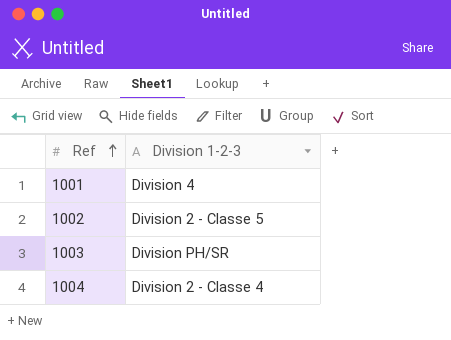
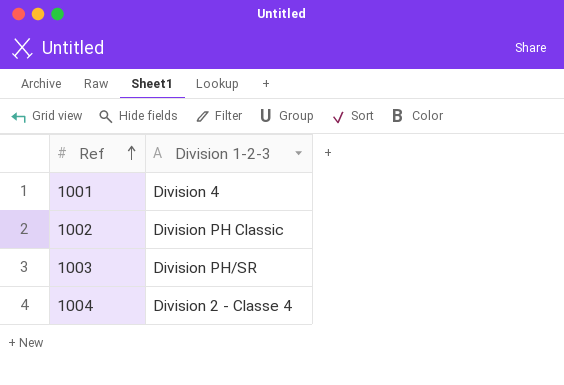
1002 | Division 1-2-3: Division 2 - Classe 5 -> Division PH Classic

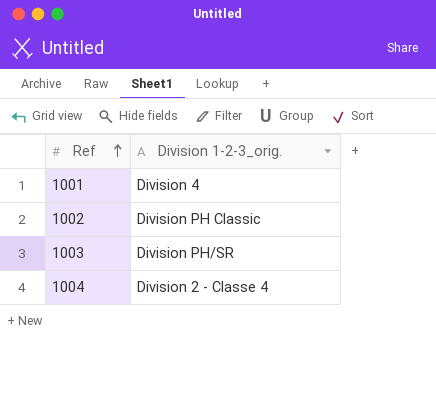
column name: Division 1-2-3 -> Division 1-2-3_orig.

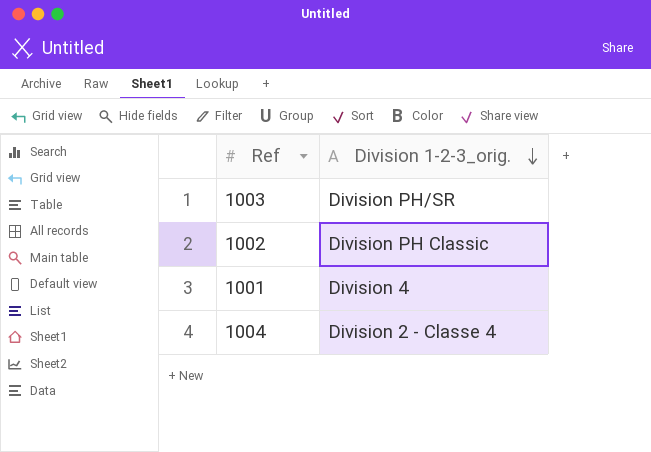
row order: Ref ascending -> Division 1-2-3_orig. descending

